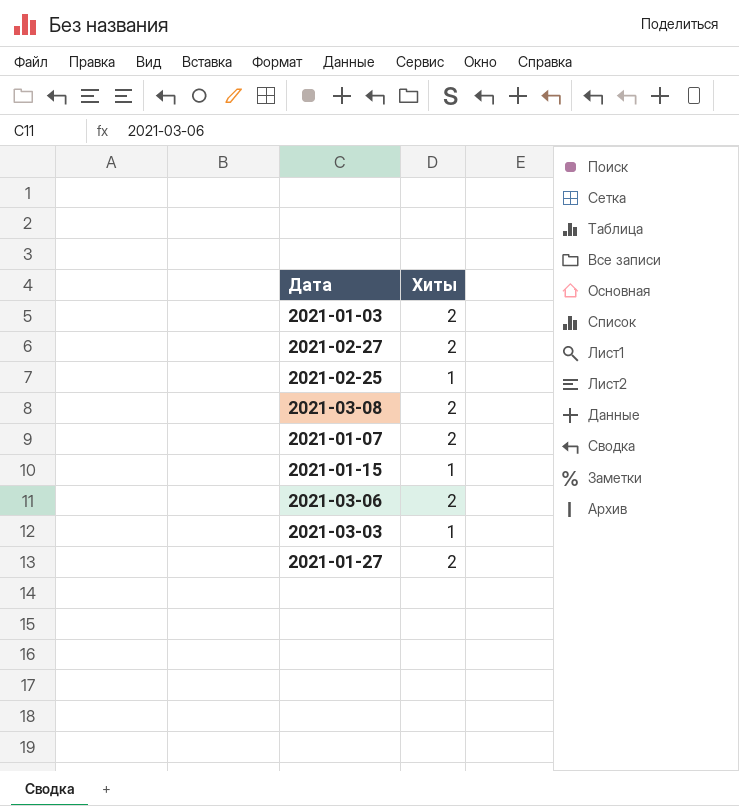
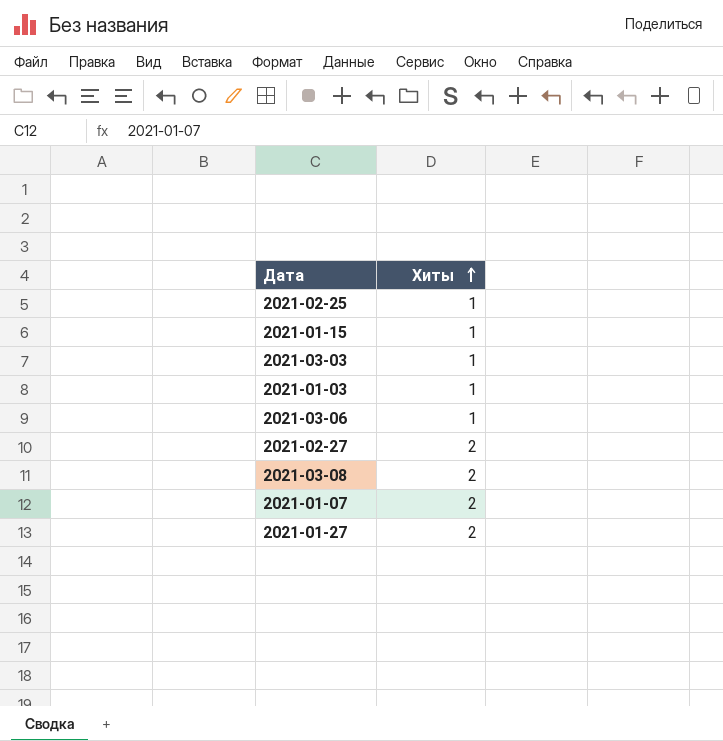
row order: none -> Хиты ascending
2021-01-03 | Хиты: 2 -> 1
2021-03-06 | Хиты: 2 -> 1

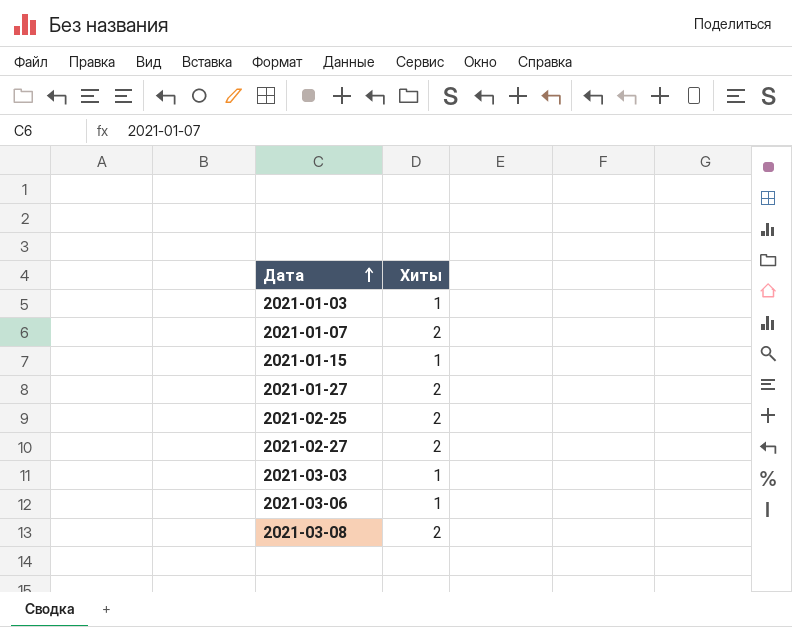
row order: Хиты ascending -> Дата ascending
2021-02-25 | Хиты: 1 -> 2

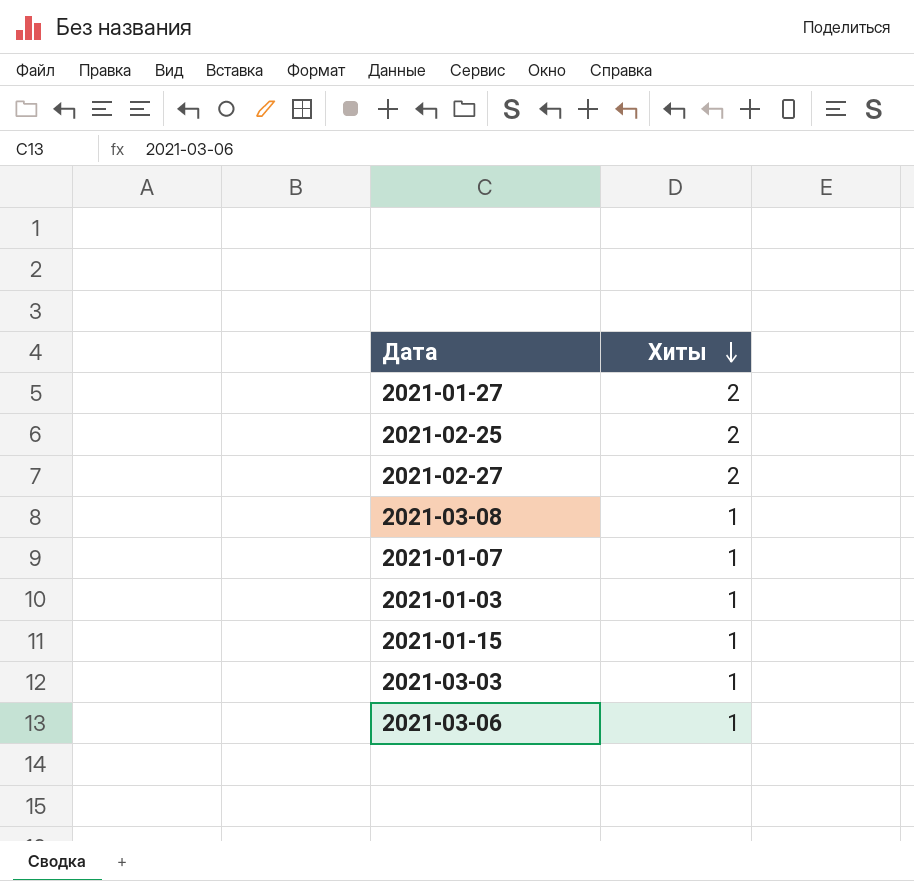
row order: Дата ascending -> Хиты descending
2021-03-08 | Хиты: 2 -> 1
2021-01-07 | Хиты: 2 -> 1

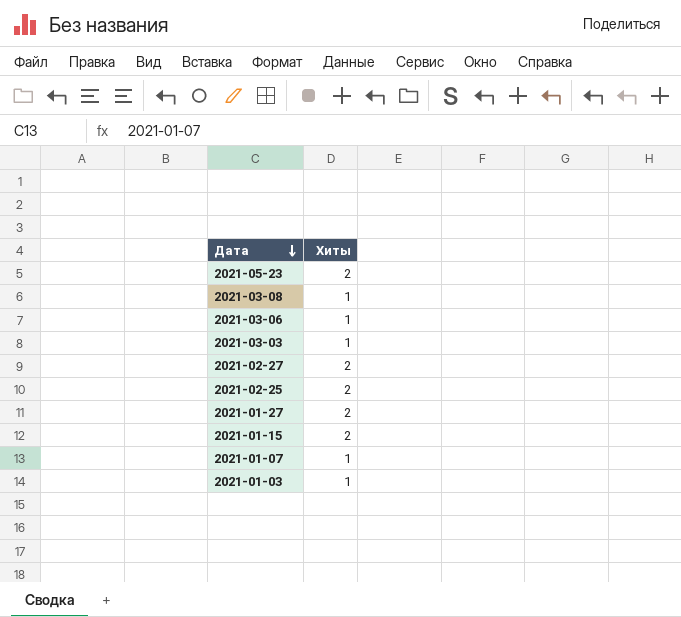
row order: Хиты descending -> Дата descending
row 2021-05-23: none -> 2
2021-01-15 | Хиты: 1 -> 2

